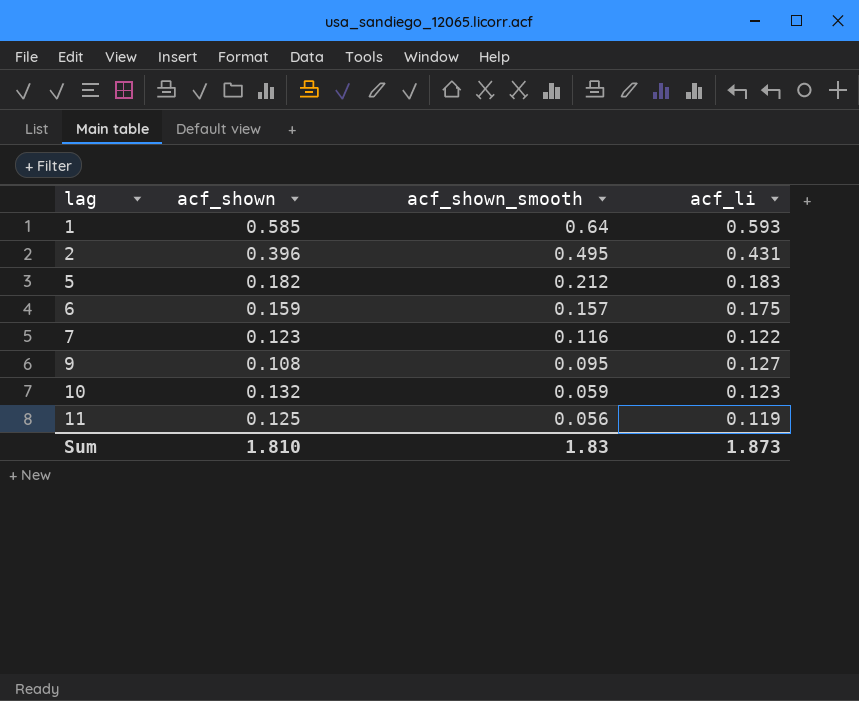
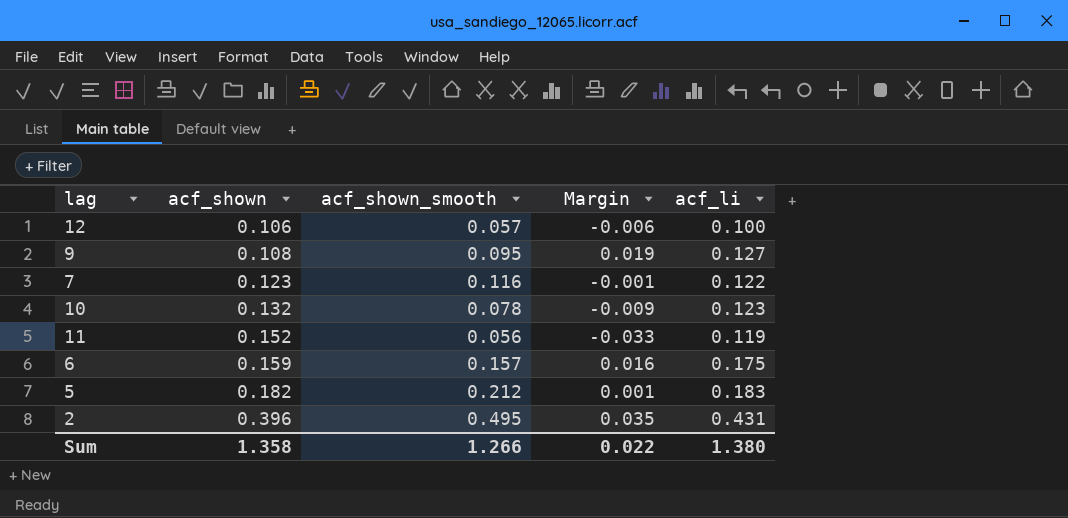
row order: lag ascending -> acf_shown ascending
column Margin | formula: none -> [acf_li] - [acf_shown]
row 1: 0.585 | 0.64 | 0.593 -> none
row 12: none -> 0.106 | 0.057 | -0.006 | 0.100
10 | acf_shown_smooth: 0.059 -> 0.078
11 | acf_shown: 0.125 -> 0.152
Sum | acf_shown: 1.810 -> 1.358
Sum | acf_shown_smooth: 1.83 -> 1.266
Sum | acf_li: 1.873 -> 1.380

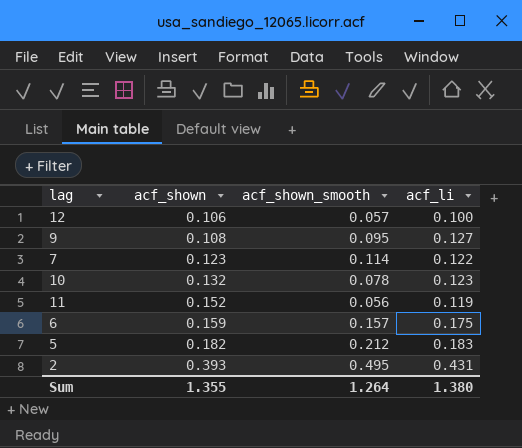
column Margin | formula: [acf_li] - [acf_shown] -> none
7 | acf_shown_smooth: 0.116 -> 0.114
2 | acf_shown: 0.396 -> 0.393
Sum | acf_shown: 1.358 -> 1.355
Sum | acf_shown_smooth: 1.266 -> 1.264

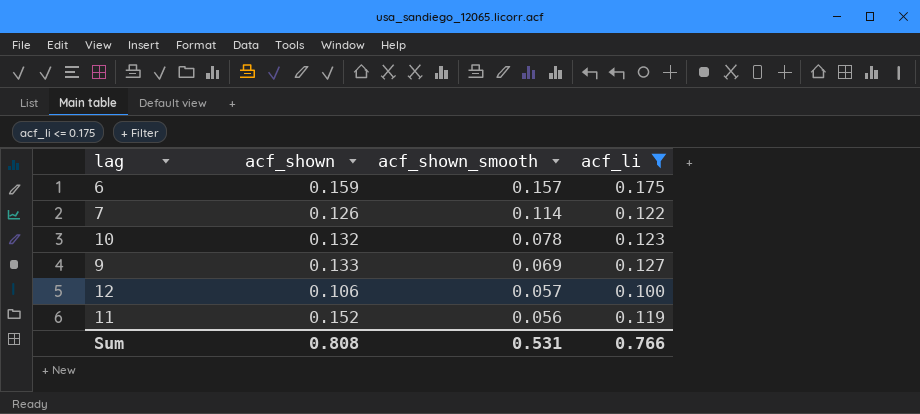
filter: none -> acf_li <= 0.175
row order: acf_shown ascending -> acf_shown_smooth descending
7 | acf_shown: 0.123 -> 0.126
9 | acf_shown: 0.108 -> 0.133
9 | acf_shown_smooth: 0.095 -> 0.069
Sum | acf_shown: 1.355 -> 0.808
Sum | acf_shown_smooth: 1.264 -> 0.531
Sum | acf_li: 1.380 -> 0.766

